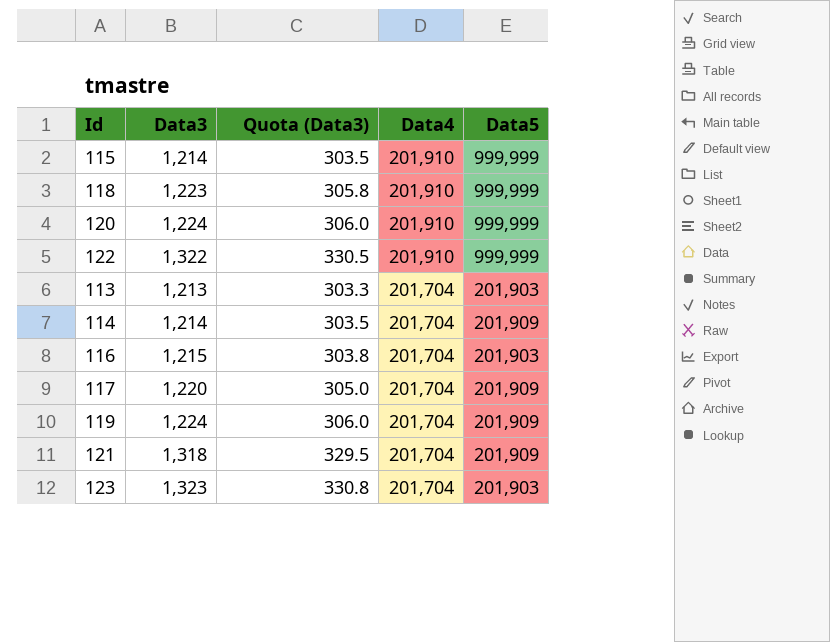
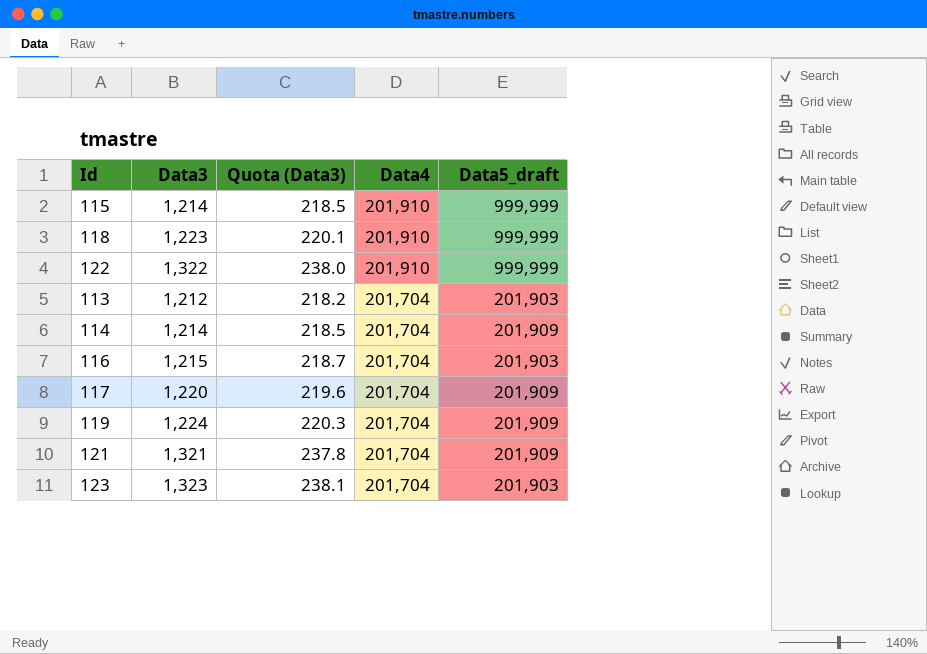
column Quota (Data3) | formula: [Data3] * 0.25 -> [Data3] * 0.18
column name: Data5 -> Data5_draft
row 120: 1,224 | 306.0 | 201,910 | 999,999 -> none
113 | Data3: 1,213 -> 1,212
121 | Data3: 1,318 -> 1,321

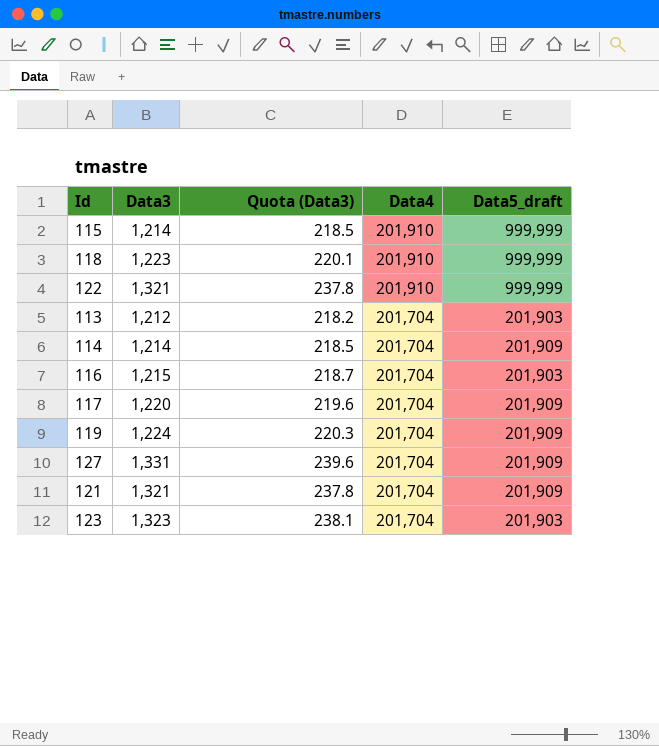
122 | Data3: 1,322 -> 1,321
122 | Quota (Data3): 238.0 -> 237.8
row 127: none -> 1,331 | 239.6 | 201,704 | 201,909

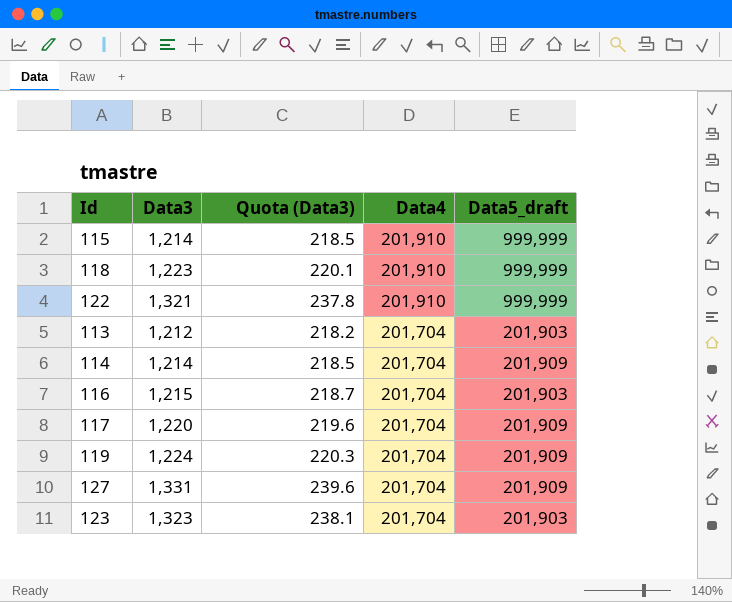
row 121: 1,321 | 237.8 | 201,704 | 201,909 -> none

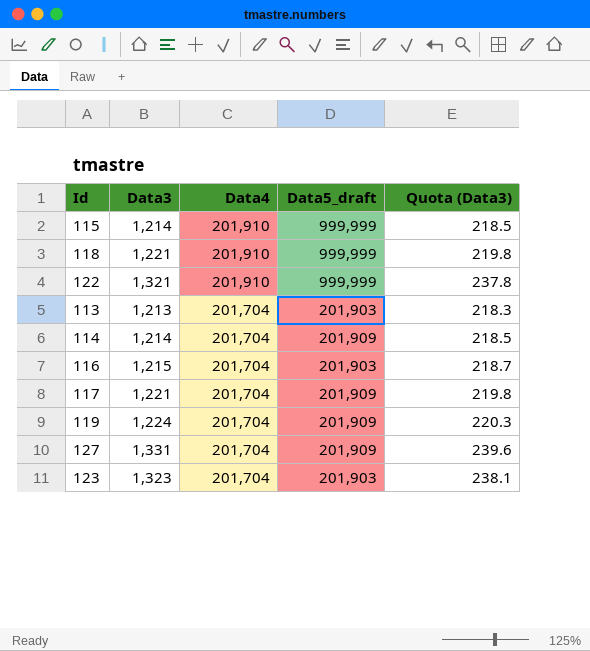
column Quota (Data3) | position: 3 -> 5
118 | Data3: 1,223 -> 1,221
118 | Quota (Data3): 220.1 -> 219.8
113 | Data3: 1,212 -> 1,213
113 | Quota (Data3): 218.2 -> 218.3
117 | Data3: 1,220 -> 1,221
117 | Quota (Data3): 219.6 -> 219.8

